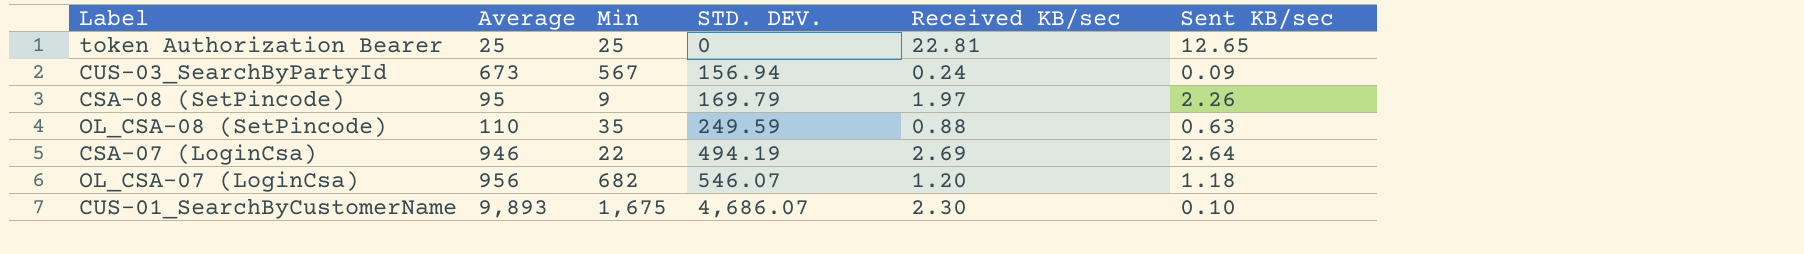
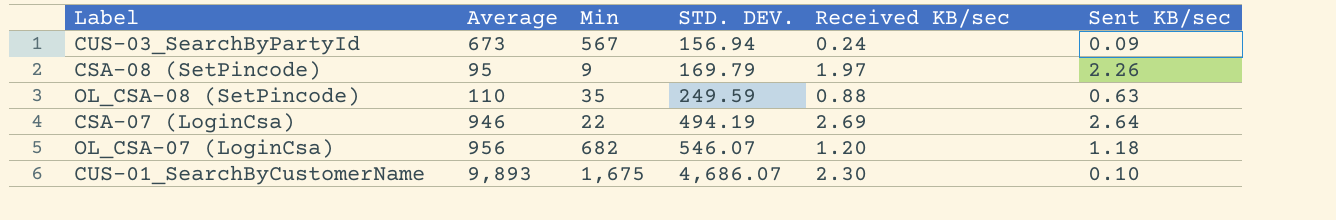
row token Authorization Bearer: 25 | 25 | 0 | 22.81 | 12.65 -> none

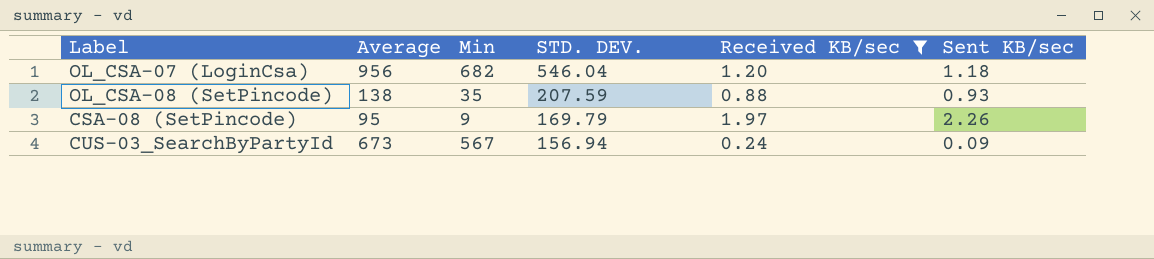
filter: none -> Received KB/sec <= 1.97
row order: STD. DEV. ascending -> STD. DEV. descending
OL_CSA-07 (LoginCsa) | STD. DEV.: 546.07 -> 546.04
OL_CSA-08 (SetPincode) | Average: 110 -> 138
OL_CSA-08 (SetPincode) | STD. DEV.: 249.59 -> 207.59
OL_CSA-08 (SetPincode) | Sent KB/sec: 0.63 -> 0.93

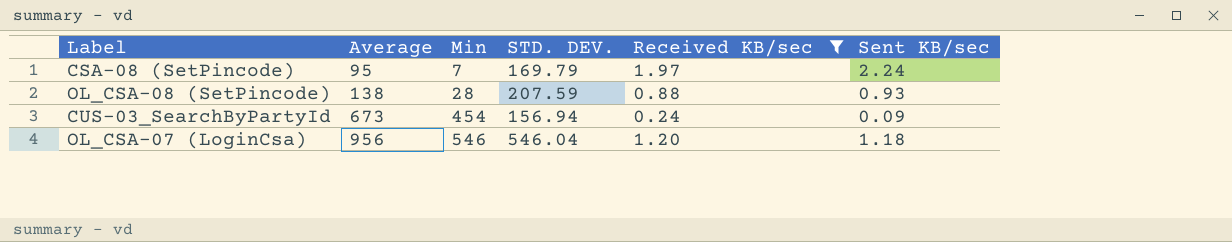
row order: STD. DEV. descending -> Average ascending
CSA-08 (SetPincode) | Min: 9 -> 7
CSA-08 (SetPincode) | Sent KB/sec: 2.26 -> 2.24
OL_CSA-08 (SetPincode) | Min: 35 -> 28
CUS-03_SearchByPartyId | Min: 567 -> 454
OL_CSA-07 (LoginCsa) | Min: 682 -> 546

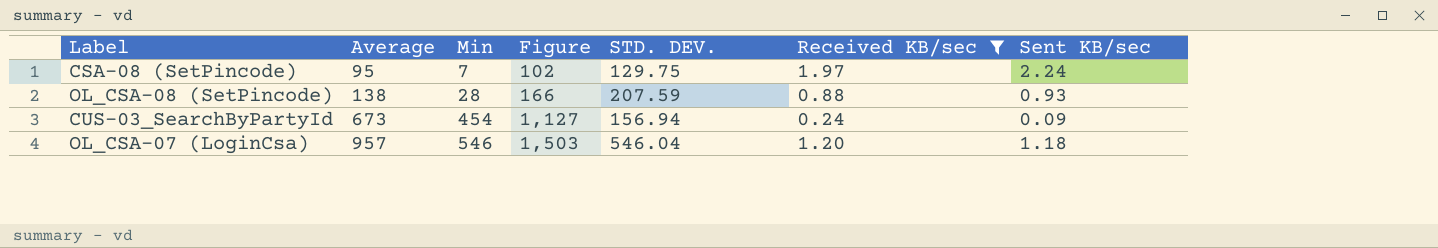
column Figure | formula: none -> [Average] + [Min]
CSA-08 (SetPincode) | STD. DEV.: 169.79 -> 129.75
OL_CSA-07 (LoginCsa) | Average: 956 -> 957

